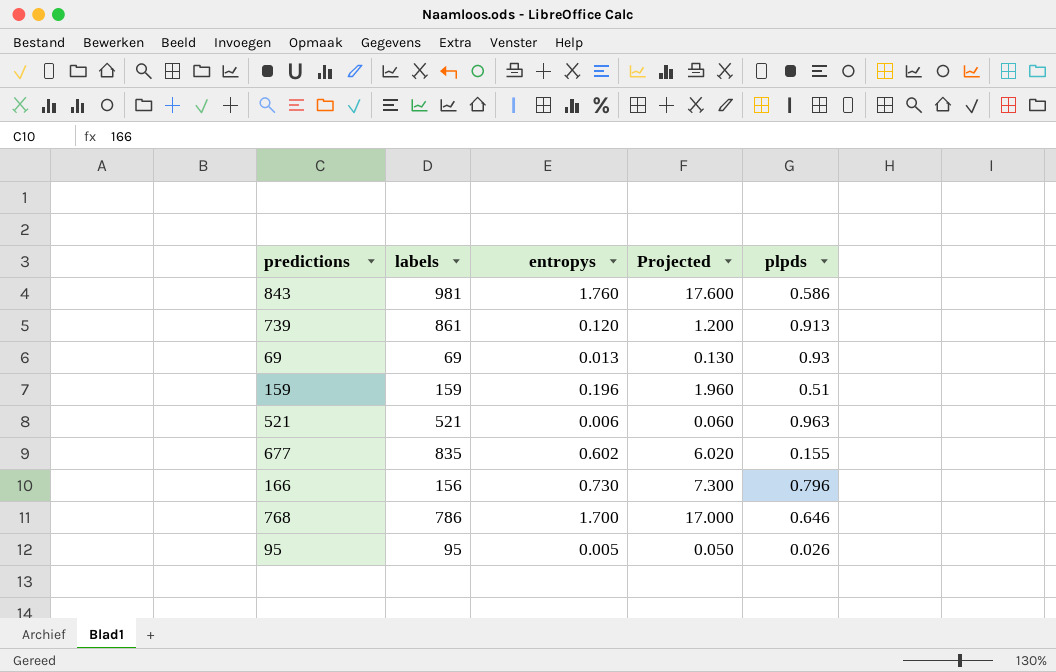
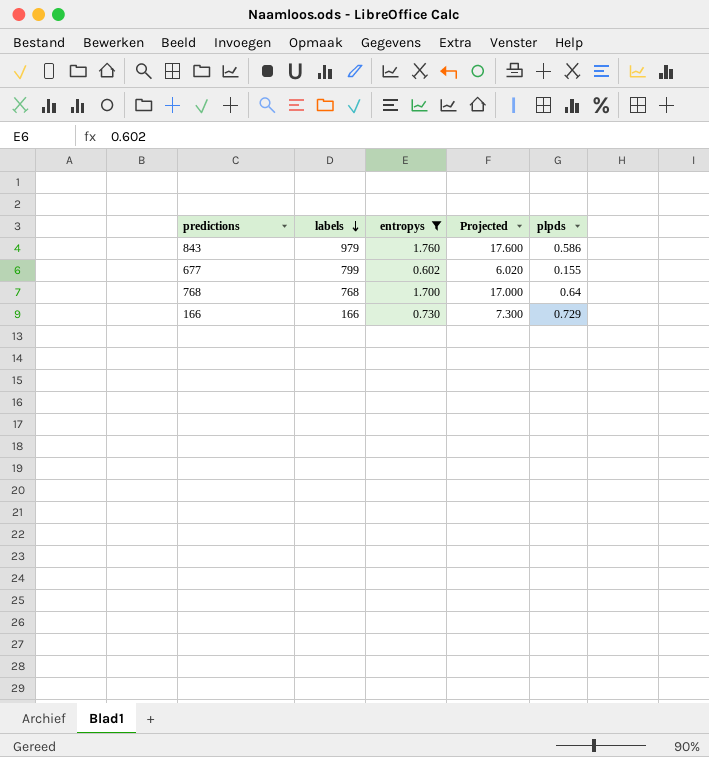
filter: none -> entropys >= 0.602
row order: none -> labels descending
843 | labels: 981 -> 979
677 | labels: 835 -> 799
768 | labels: 786 -> 768
768 | plpds: 0.646 -> 0.64
166 | labels: 156 -> 166
166 | plpds: 0.796 -> 0.729

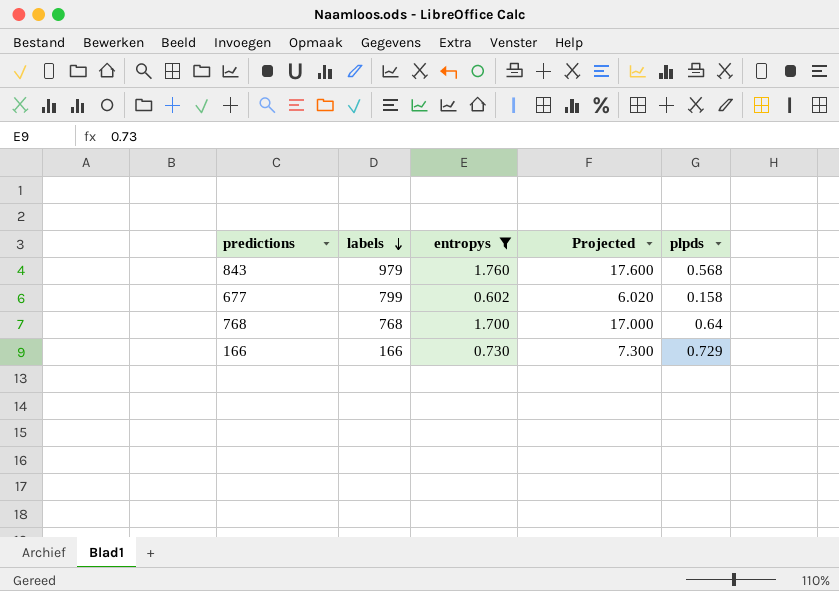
843 | plpds: 0.586 -> 0.568
677 | plpds: 0.155 -> 0.158

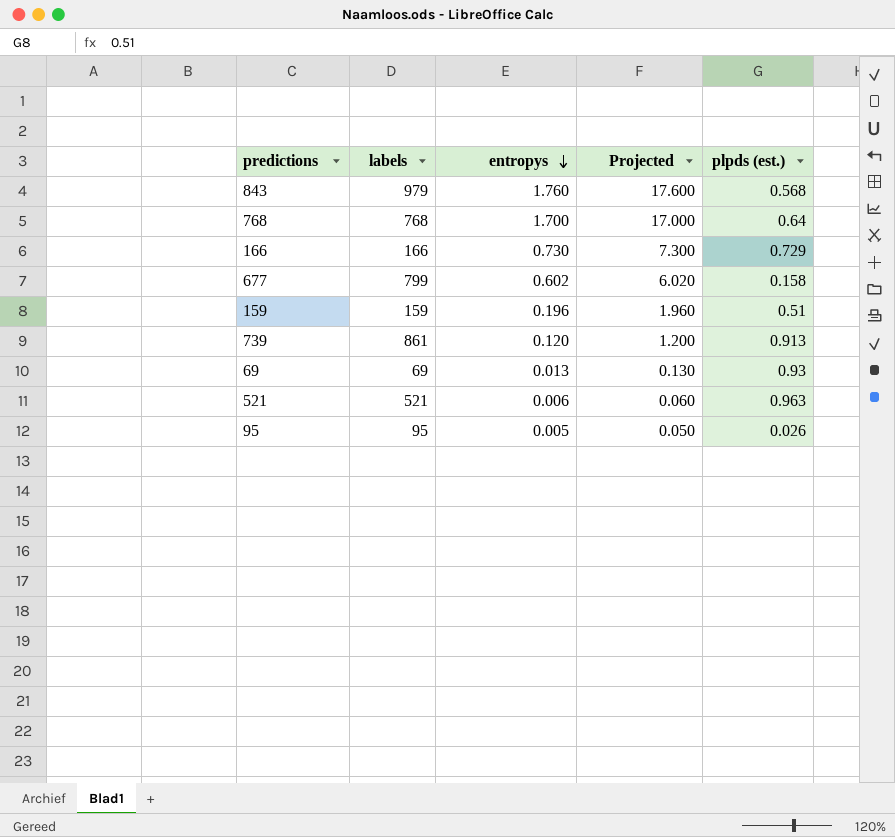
filter: entropys >= 0.602 -> none
row order: labels descending -> entropys descending
column name: plpds -> plpds (est.)

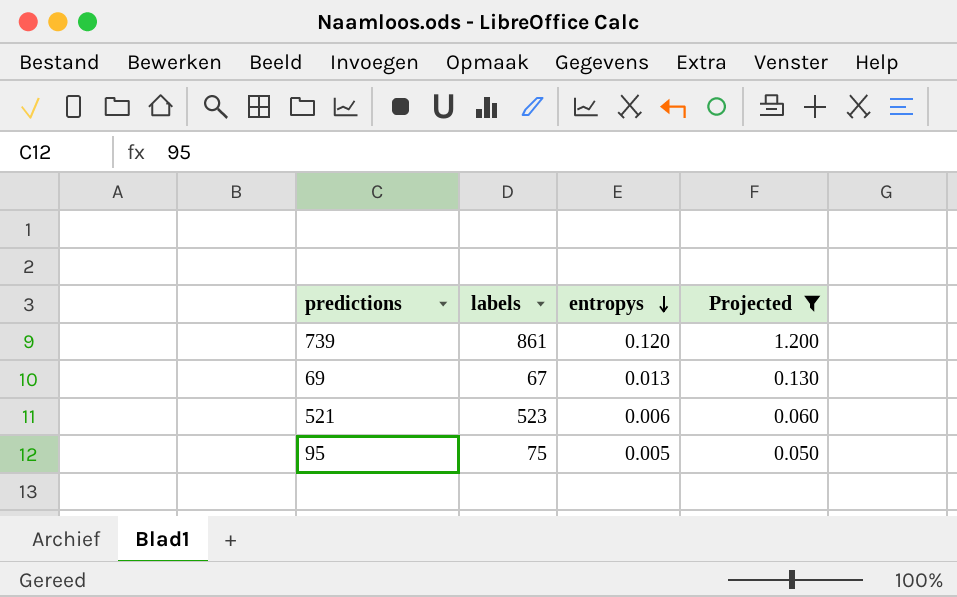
filter: none -> Projected <= 1.200
column plpds (est.) | position: 5 -> none
69 | labels: 69 -> 67
521 | labels: 521 -> 523
95 | labels: 95 -> 75

